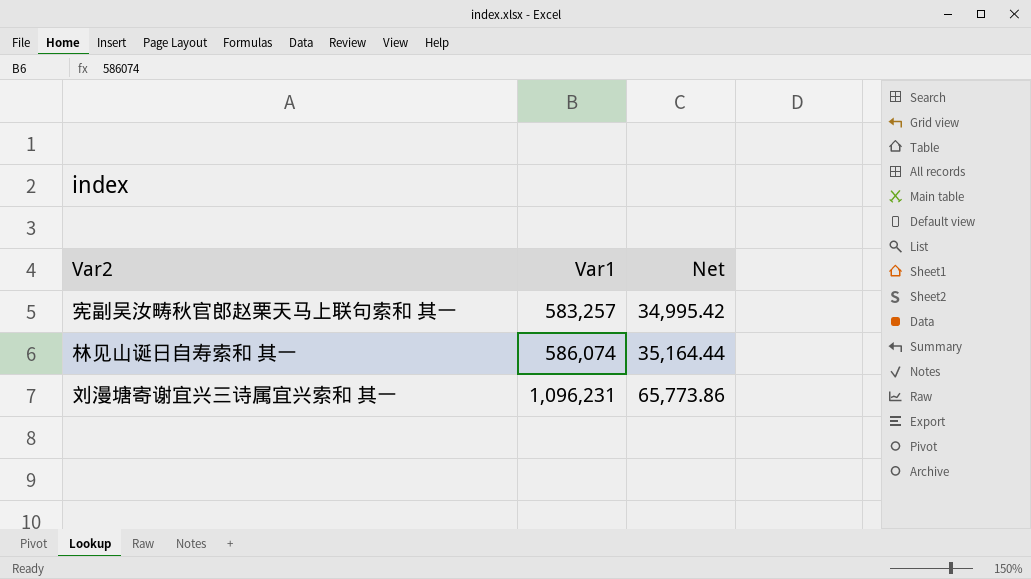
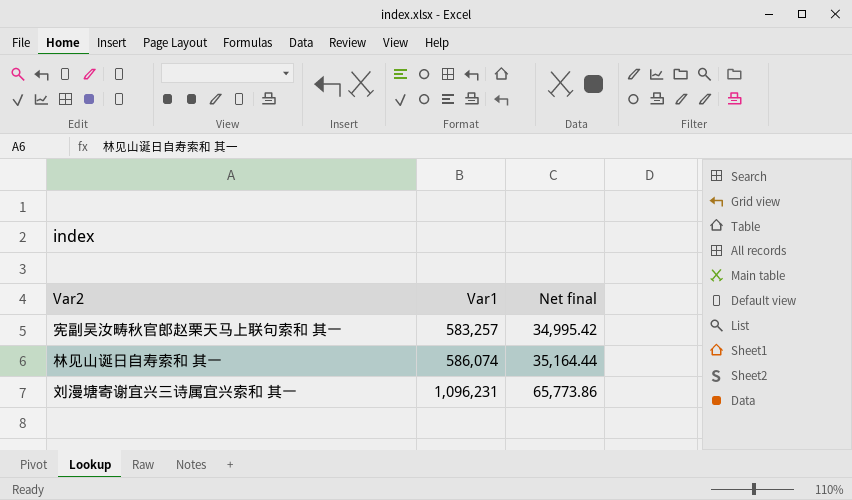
column name: Net -> Net final

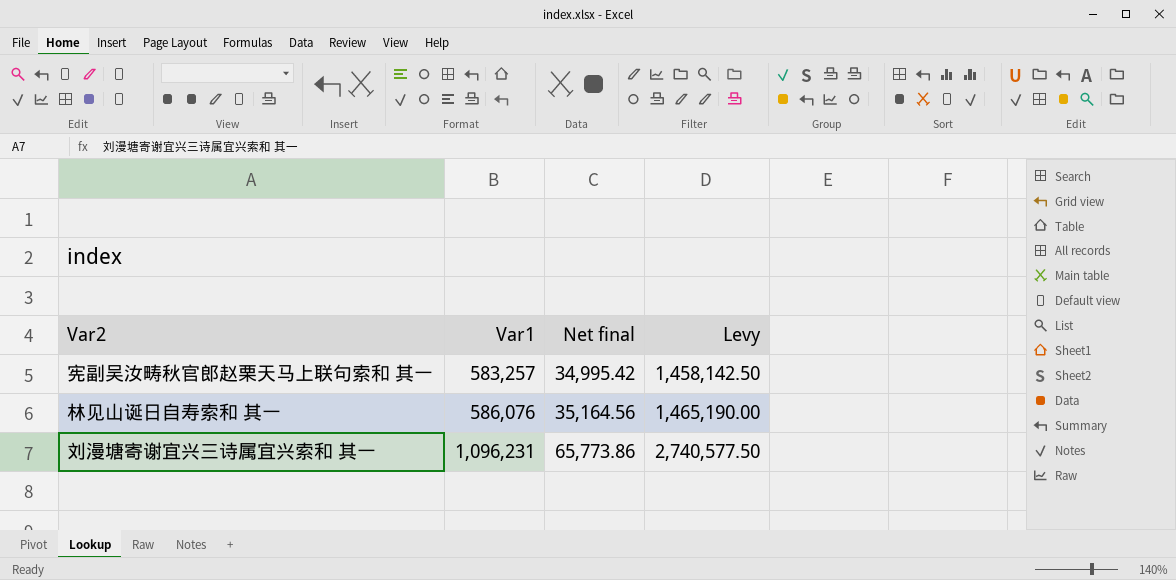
column Levy | formula: none -> [Var1] * 2.5
林见山诞日自寿索和 其一 | Var1: 586,074 -> 586,076
林见山诞日自寿索和 其一 | Net final: 35,164.44 -> 35,164.56

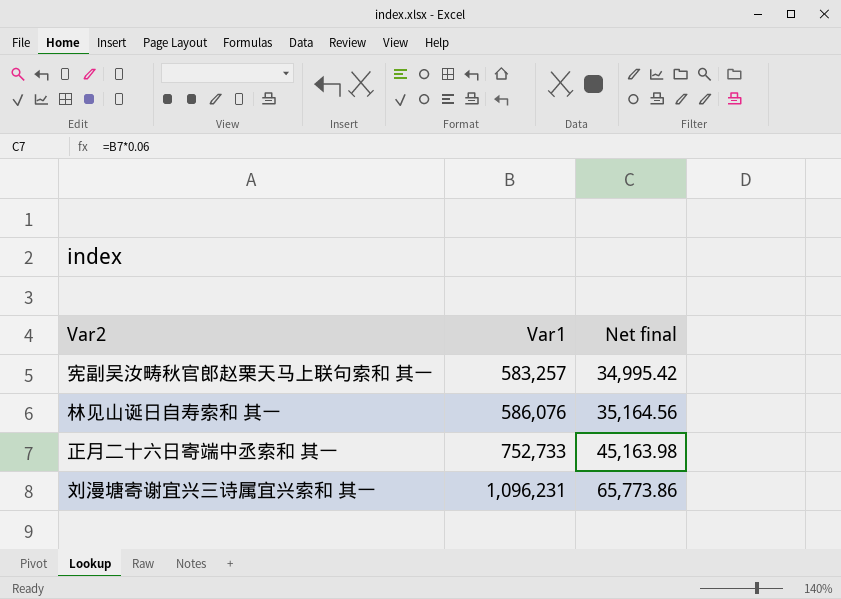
column Levy | formula: [Var1] * 2.5 -> none
row 正月二十六日寄端中丞索和 其一: none -> 752,733 | 45,163.98

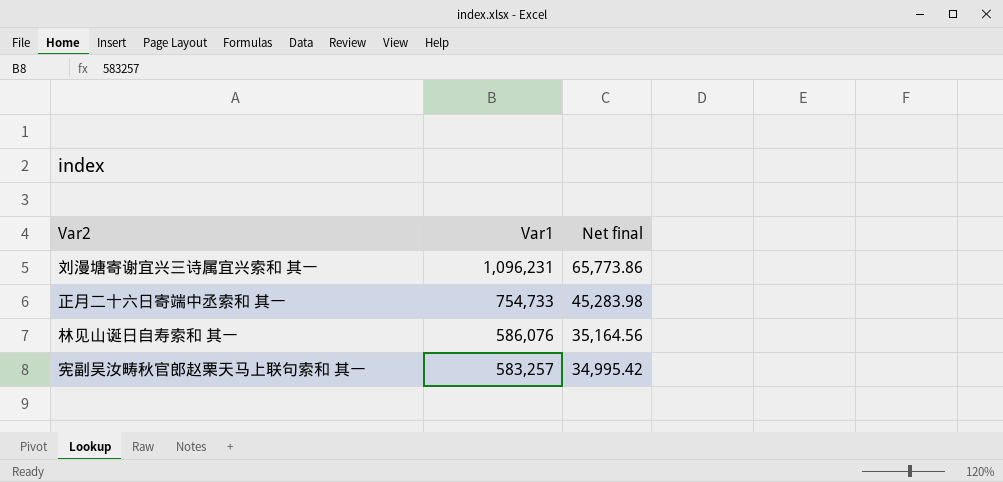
row order: Var1 ascending -> Var1 descending
正月二十六日寄端中丞索和 其一 | Var1: 752,733 -> 754,733
正月二十六日寄端中丞索和 其一 | Net final: 45,163.98 -> 45,283.98

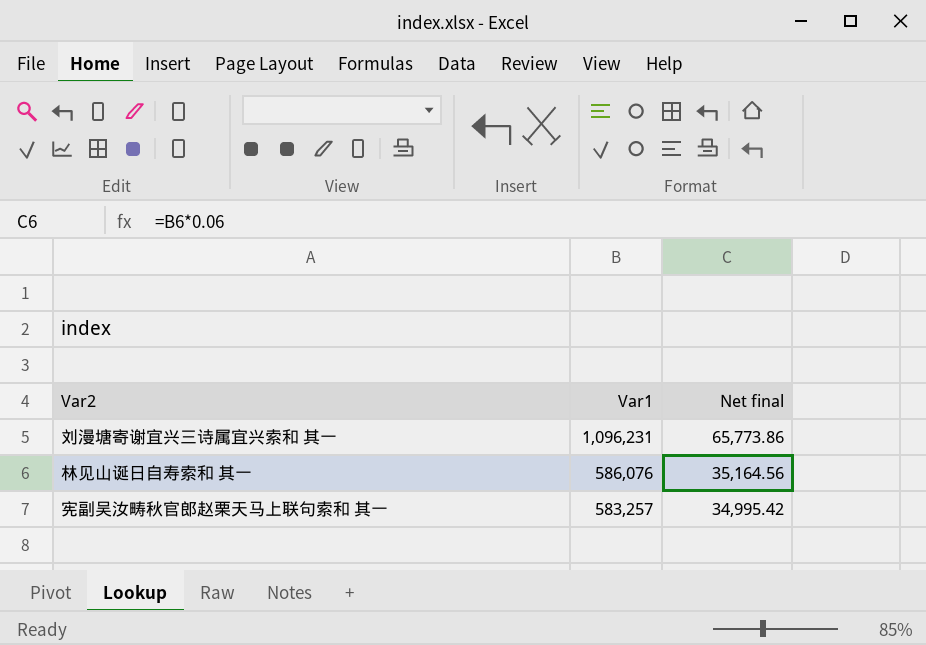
row 正月二十六日寄端中丞索和 其一: 754,733 | 45,283.98 -> none

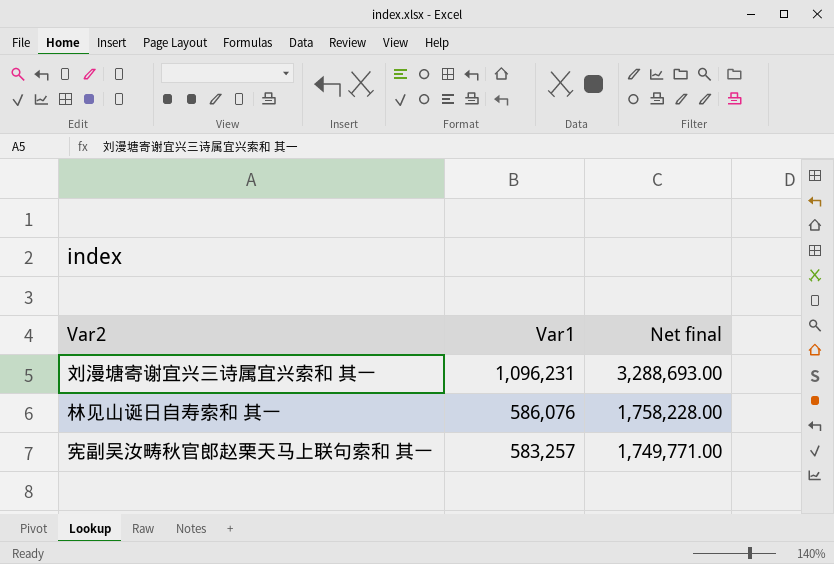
column Net final | formula: [Var1] * 0.06 -> [Var1] * 3

